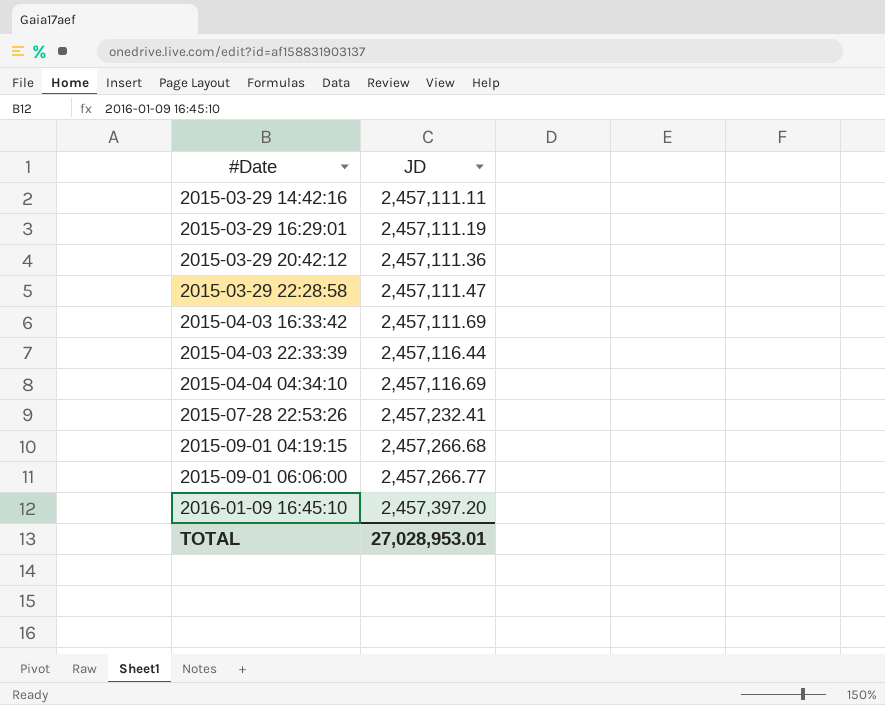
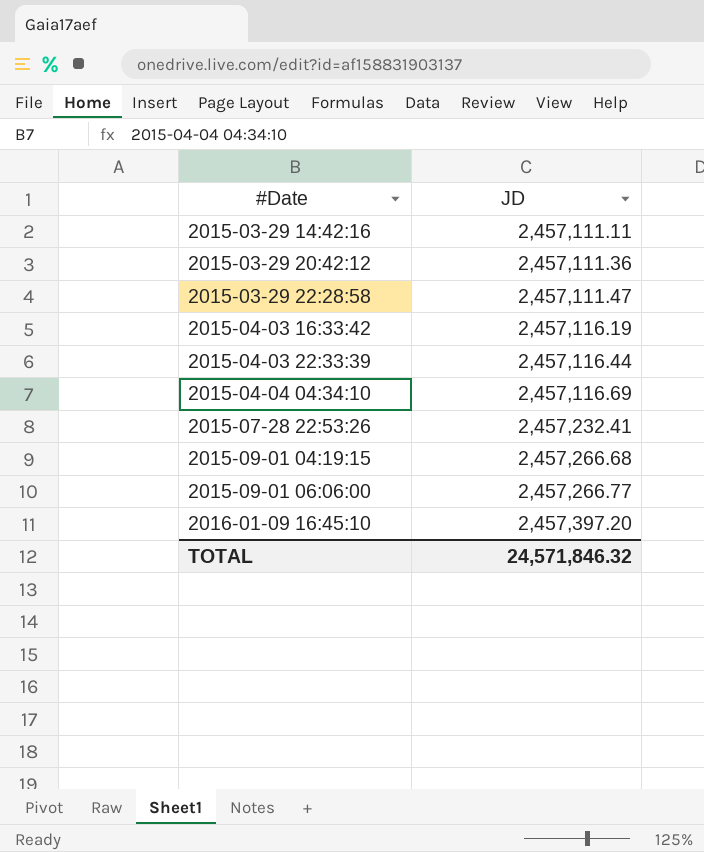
row 2015-03-29 16:29:01: 2,457,111.19 -> none
2015-04-03 16:33:42 | JD: 2,457,111.69 -> 2,457,116.19
TOTAL | JD: 27,028,953.01 -> 24,571,846.32

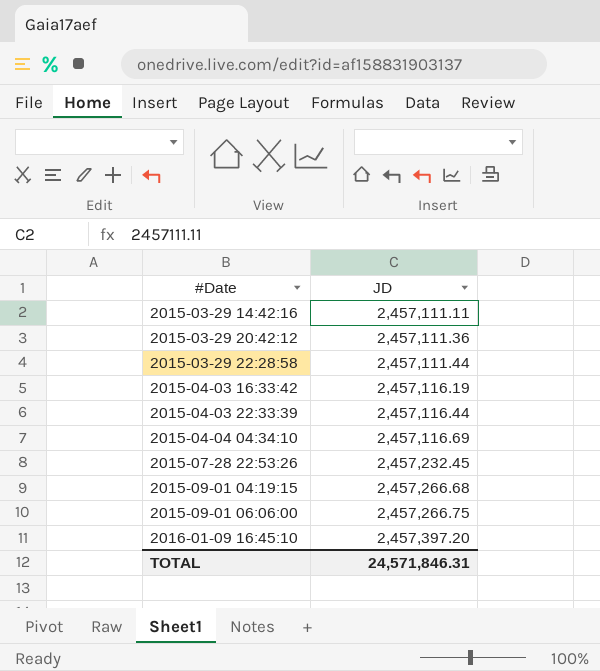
2015-03-29 22:28:58 | JD: 2,457,111.47 -> 2,457,111.44
2015-07-28 22:53:26 | JD: 2,457,232.41 -> 2,457,232.45
2015-09-01 06:06:00 | JD: 2,457,266.77 -> 2,457,266.75
TOTAL | JD: 24,571,846.32 -> 24,571,846.31

